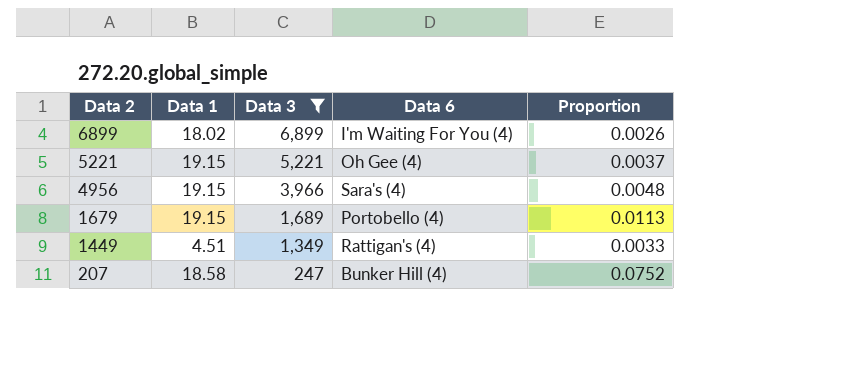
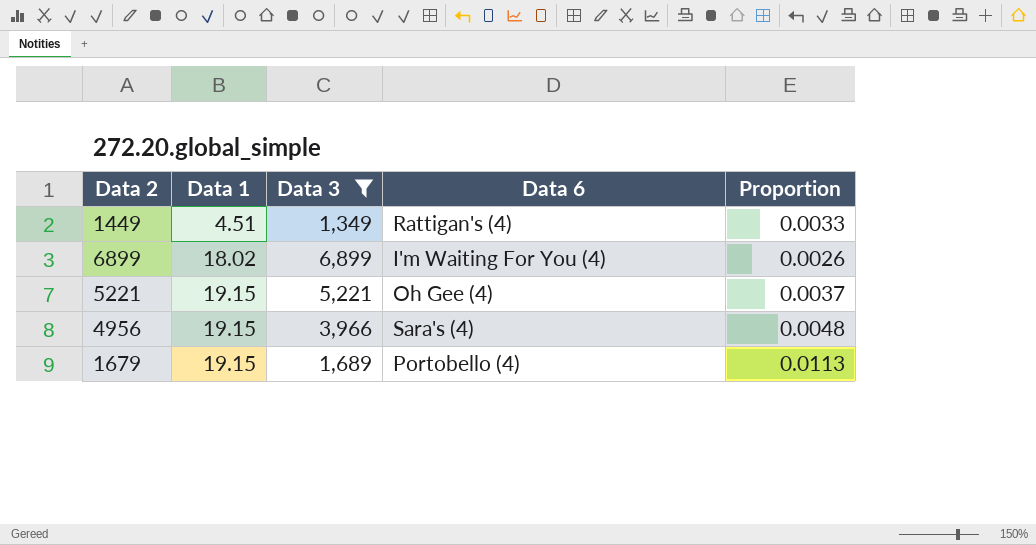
row order: Data 2 descending -> Data 1 ascending
row 207: 18.58 | 247 | Bunker Hill (4) | 0.0752 -> none

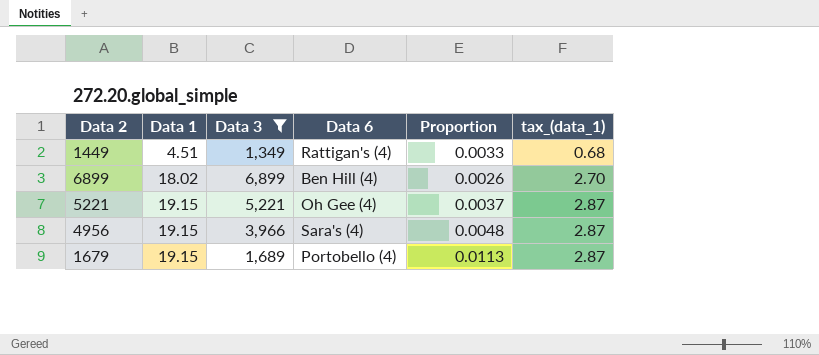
column tax_(data_1) | formula: none -> [Data 1] * 0.15
6899 | Data 6: I'm Waiting For You (4) -> Ben Hill (4)

